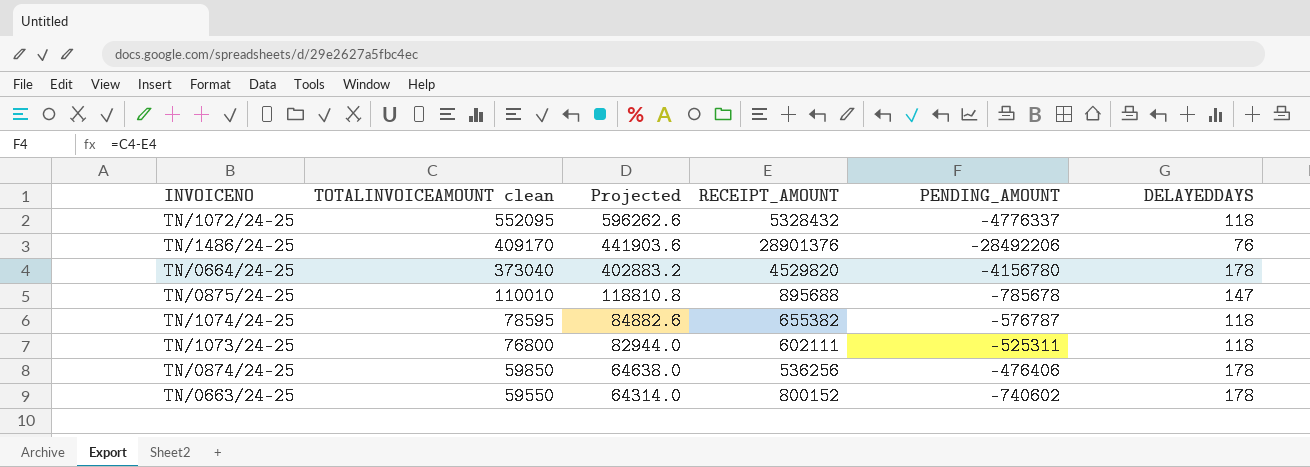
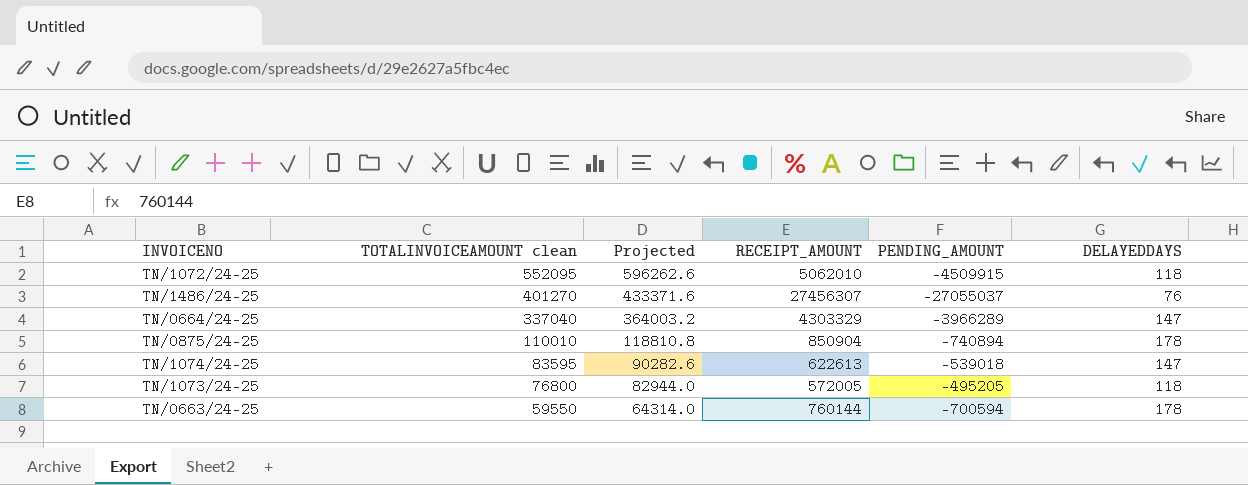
row TN/0874/24-25: 59850 | 64638.0 | 536256 | -476406 | 178 -> none
TN/1072/24-25 | RECEIPT_AMOUNT: 5328432 -> 5062010
TN/1072/24-25 | PENDING_AMOUNT: -4776337 -> -4509915
TN/1486/24-25 | TOTALINVOICEAMOUNT clean: 409170 -> 401270
TN/1486/24-25 | Projected: 441903.6 -> 433371.6
TN/1486/24-25 | RECEIPT_AMOUNT: 28901376 -> 27456307
TN/1486/24-25 | PENDING_AMOUNT: -28492206 -> -27055037
TN/0664/24-25 | TOTALINVOICEAMOUNT clean: 373040 -> 337040
TN/0664/24-25 | Projected: 402883.2 -> 364003.2
TN/0664/24-25 | RECEIPT_AMOUNT: 4529820 -> 4303329
TN/0664/24-25 | PENDING_AMOUNT: -4156780 -> -3966289
TN/0664/24-25 | DELAYEDDAYS: 178 -> 147
TN/0875/24-25 | RECEIPT_AMOUNT: 895688 -> 850904
TN/0875/24-25 | PENDING_AMOUNT: -785678 -> -740894
TN/0875/24-25 | DELAYEDDAYS: 147 -> 178
TN/1074/24-25 | TOTALINVOICEAMOUNT clean: 78595 -> 83595
TN/1074/24-25 | Projected: 84882.6 -> 90282.6
TN/1074/24-25 | RECEIPT_AMOUNT: 655382 -> 622613
TN/1074/24-25 | PENDING_AMOUNT: -576787 -> -539018
TN/1074/24-25 | DELAYEDDAYS: 118 -> 147
TN/1073/24-25 | RECEIPT_AMOUNT: 602111 -> 572005
TN/1073/24-25 | PENDING_AMOUNT: -525311 -> -495205
TN/0663/24-25 | RECEIPT_AMOUNT: 800152 -> 760144
TN/0663/24-25 | PENDING_AMOUNT: -740602 -> -700594

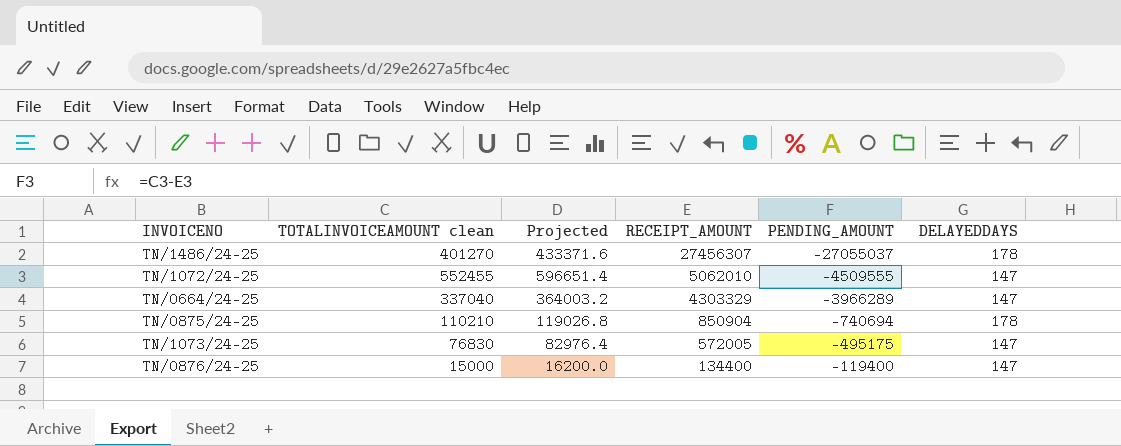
row order: TOTALINVOICEAMOUNT clean descending -> RECEIPT_AMOUNT descending
row TN/1074/24-25: 83595 | 90282.6 | 622613 | -539018 | 147 -> none
row TN/0663/24-25: 59550 | 64314.0 | 760144 | -700594 | 178 -> none
TN/1486/24-25 | DELAYEDDAYS: 76 -> 178
TN/1072/24-25 | TOTALINVOICEAMOUNT clean: 552095 -> 552455
TN/1072/24-25 | Projected: 596262.6 -> 596651.4
TN/1072/24-25 | PENDING_AMOUNT: -4509915 -> -4509555
TN/1072/24-25 | DELAYEDDAYS: 118 -> 147
TN/0875/24-25 | TOTALINVOICEAMOUNT clean: 110010 -> 110210
TN/0875/24-25 | Projected: 118810.8 -> 119026.8
TN/0875/24-25 | PENDING_AMOUNT: -740894 -> -740694
TN/1073/24-25 | TOTALINVOICEAMOUNT clean: 76800 -> 76830
TN/1073/24-25 | Projected: 82944.0 -> 82976.4
TN/1073/24-25 | PENDING_AMOUNT: -495205 -> -495175
TN/1073/24-25 | DELAYEDDAYS: 118 -> 147
row TN/0876/24-25: none -> 15000 | 16200.0 | 134400 | -119400 | 147

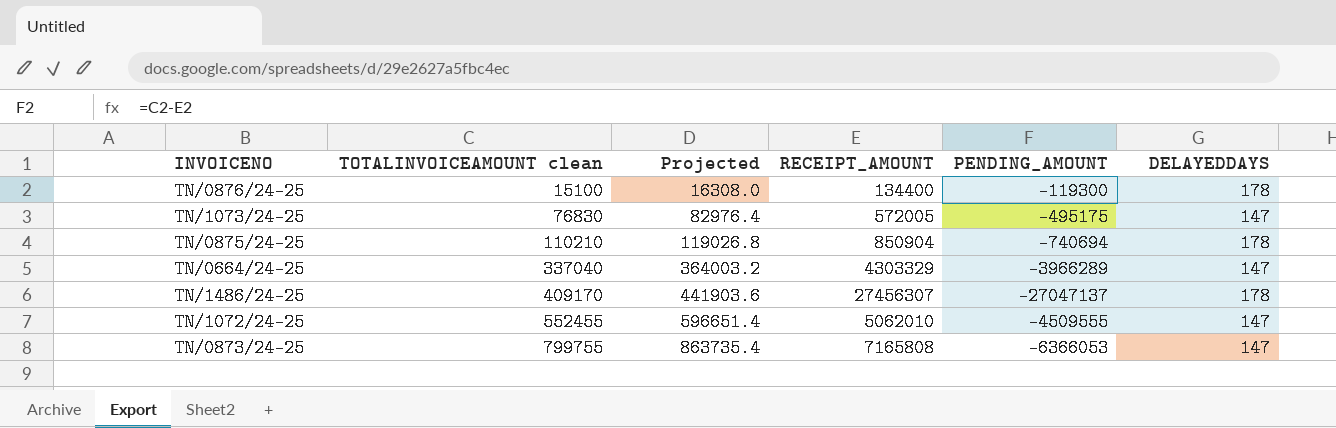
row order: RECEIPT_AMOUNT descending -> TOTALINVOICEAMOUNT clean ascending
TN/0876/24-25 | TOTALINVOICEAMOUNT clean: 15000 -> 15100
TN/0876/24-25 | Projected: 16200.0 -> 16308.0
TN/0876/24-25 | PENDING_AMOUNT: -119400 -> -119300
TN/0876/24-25 | DELAYEDDAYS: 147 -> 178
TN/1486/24-25 | TOTALINVOICEAMOUNT clean: 401270 -> 409170
TN/1486/24-25 | Projected: 433371.6 -> 441903.6
TN/1486/24-25 | PENDING_AMOUNT: -27055037 -> -27047137
row TN/0873/24-25: none -> 799755 | 863735.4 | 7165808 | -6366053 | 147

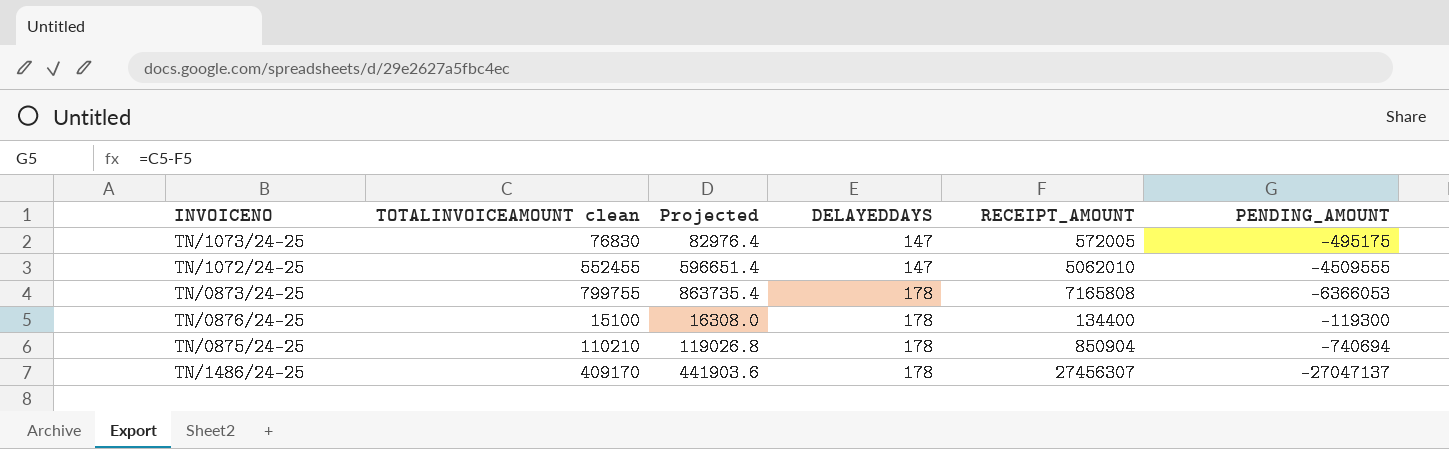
row order: TOTALINVOICEAMOUNT clean ascending -> DELAYEDDAYS ascending
column DELAYEDDAYS | position: 6 -> 4
row TN/0664/24-25: 337040 | 364003.2 | 4303329 | -3966289 | 147 -> none
TN/0873/24-25 | DELAYEDDAYS: 147 -> 178

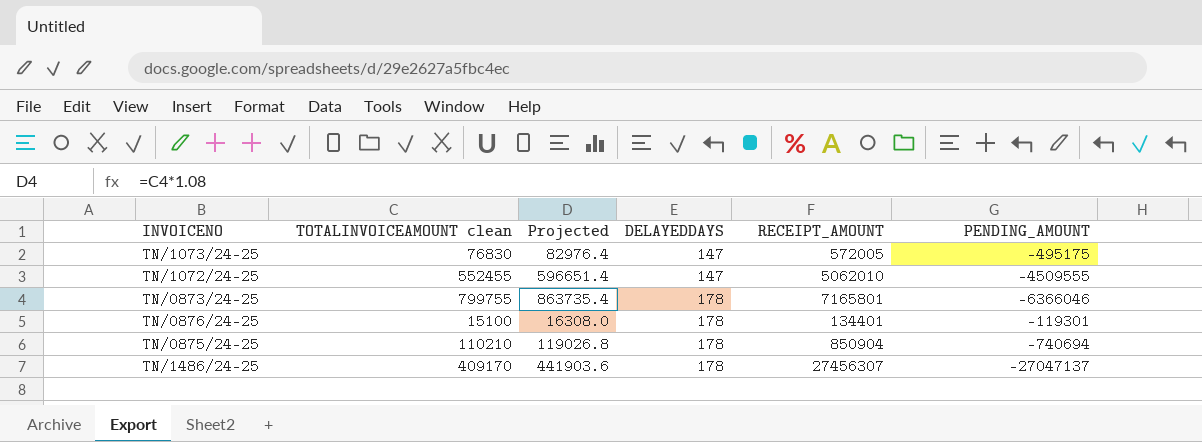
TN/0873/24-25 | RECEIPT_AMOUNT: 7165808 -> 7165801
TN/0873/24-25 | PENDING_AMOUNT: -6366053 -> -6366046
TN/0876/24-25 | RECEIPT_AMOUNT: 134400 -> 134401
TN/0876/24-25 | PENDING_AMOUNT: -119300 -> -119301

